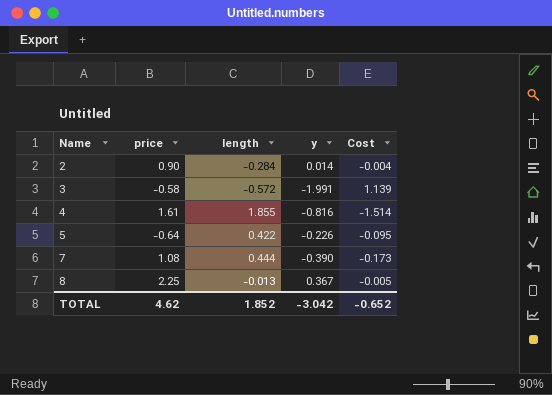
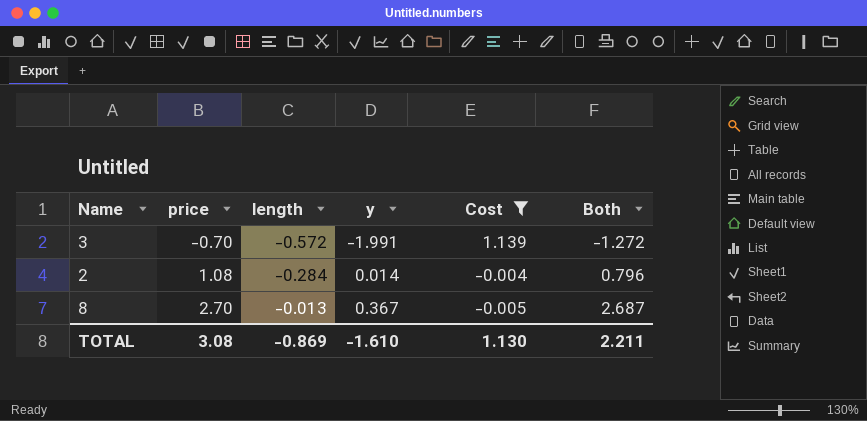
filter: none -> Cost >= -0.005
row order: Name ascending -> price ascending
column Both | formula: none -> [price] + [length]
3 | price: -0.58 -> -0.70
2 | price: 0.90 -> 1.08
8 | price: 2.25 -> 2.70
TOTAL | price: 4.62 -> 3.08
TOTAL | length: 1.852 -> -0.869
TOTAL | y: -3.042 -> -1.610
TOTAL | Cost: -0.652 -> 1.130

